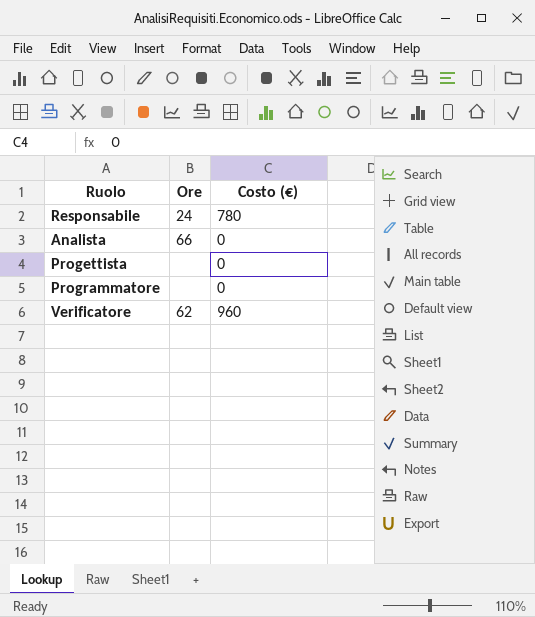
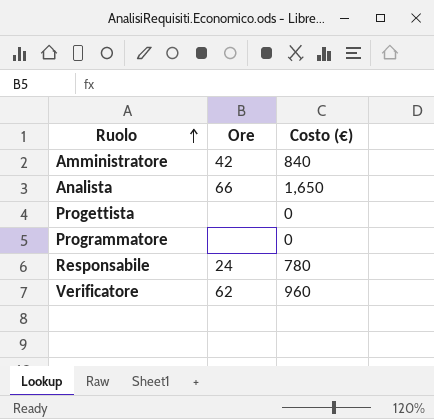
row order: none -> Ruolo ascending
row Amministratore: none -> 42 | 840
Analista | Costo (€): 0 -> 1,650

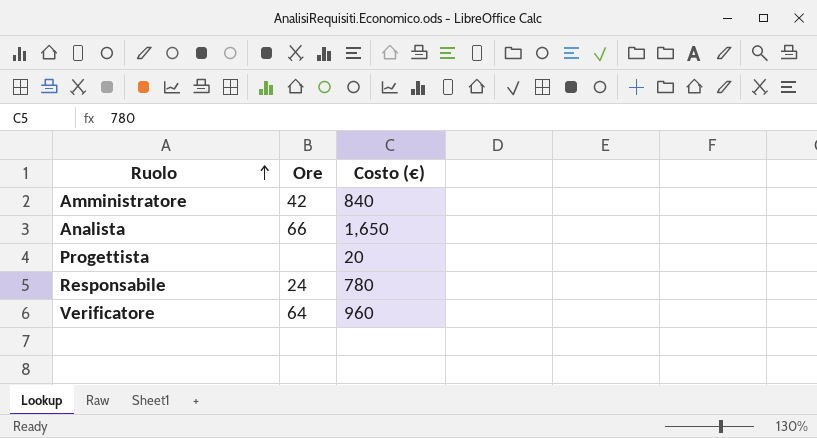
row Programmatore: none | 0 -> none
Progettista | Costo (€): 0 -> 20
Verificatore | Ore: 62 -> 64

